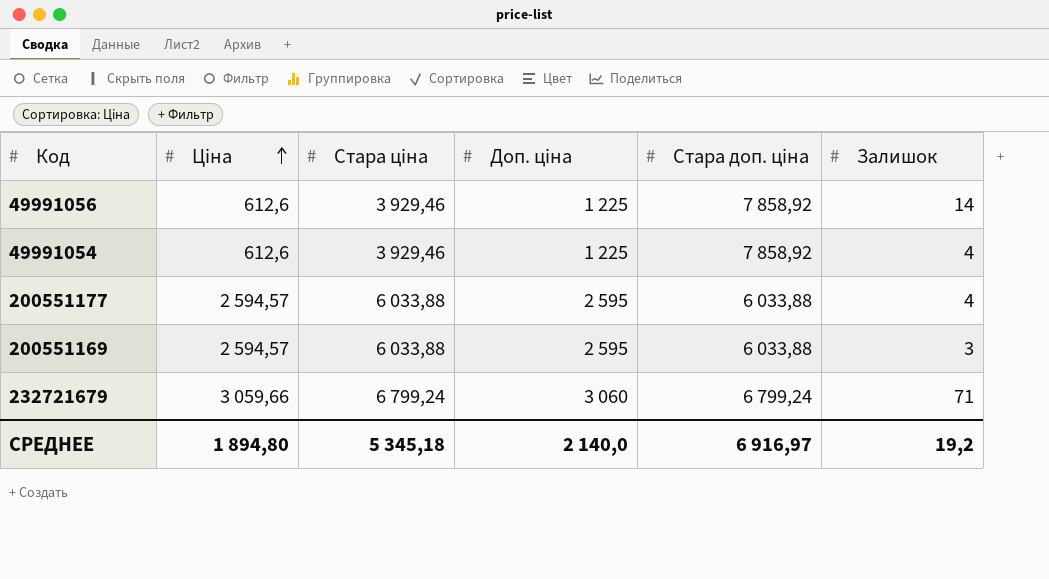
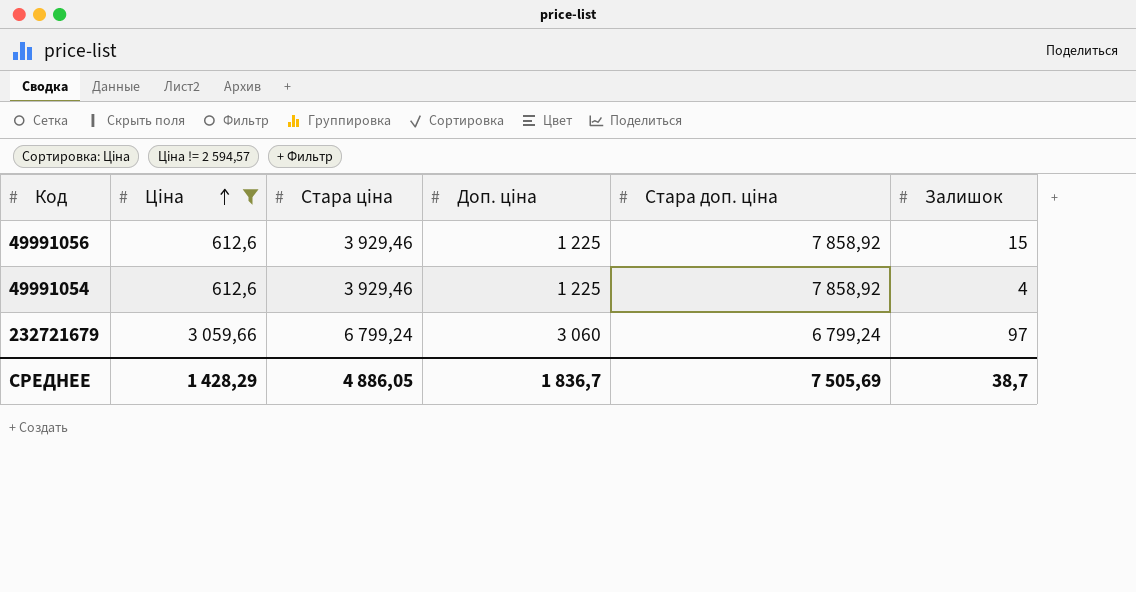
filter: none -> Ціна != 2 594,57
49991056 | Залишок: 14 -> 15
232721679 | Залишок: 71 -> 97
СРЕДНЕЕ | Ціна: 1 894,80 -> 1 428,29
СРЕДНЕЕ | Стара ціна: 5 345,18 -> 4 886,05
СРЕДНЕЕ | Доп. ціна: 2 140,0 -> 1 836,7
СРЕДНЕЕ | Стара доп. ціна: 6 916,97 -> 7 505,69
СРЕДНЕЕ | Залишок: 19,2 -> 38,7

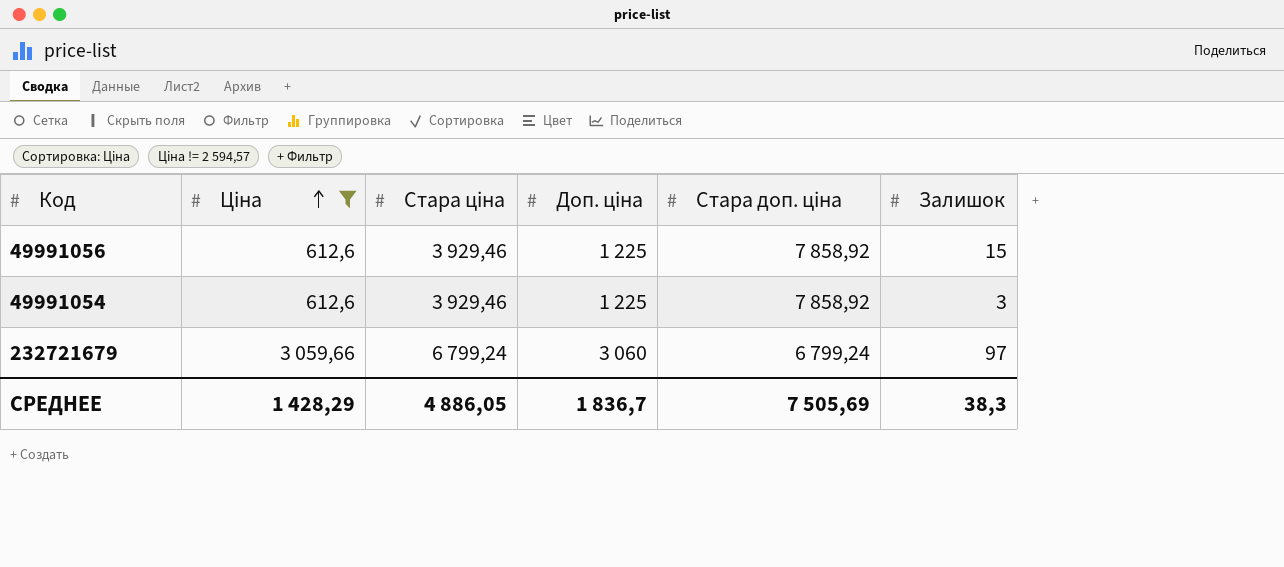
49991054 | Залишок: 4 -> 3
СРЕДНЕЕ | Залишок: 38,7 -> 38,3

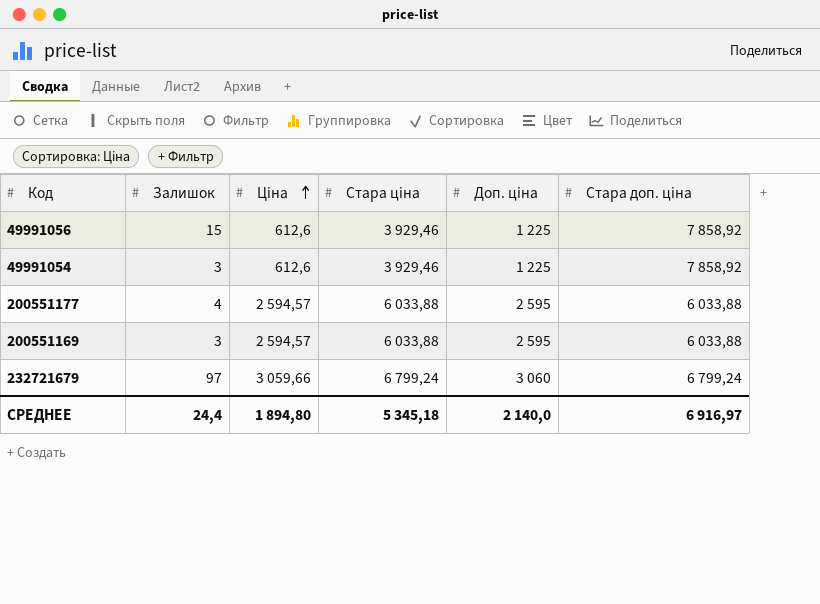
filter: Ціна != 2 594,57 -> none
column Залишок | position: 6 -> 2
СРЕДНЕЕ | Залишок: 38,3 -> 24,4
СРЕДНЕЕ | Ціна: 1 428,29 -> 1 894,80
СРЕДНЕЕ | Стара ціна: 4 886,05 -> 5 345,18
СРЕДНЕЕ | Доп. ціна: 1 836,7 -> 2 140,0
СРЕДНЕЕ | Стара доп. ціна: 7 505,69 -> 6 916,97

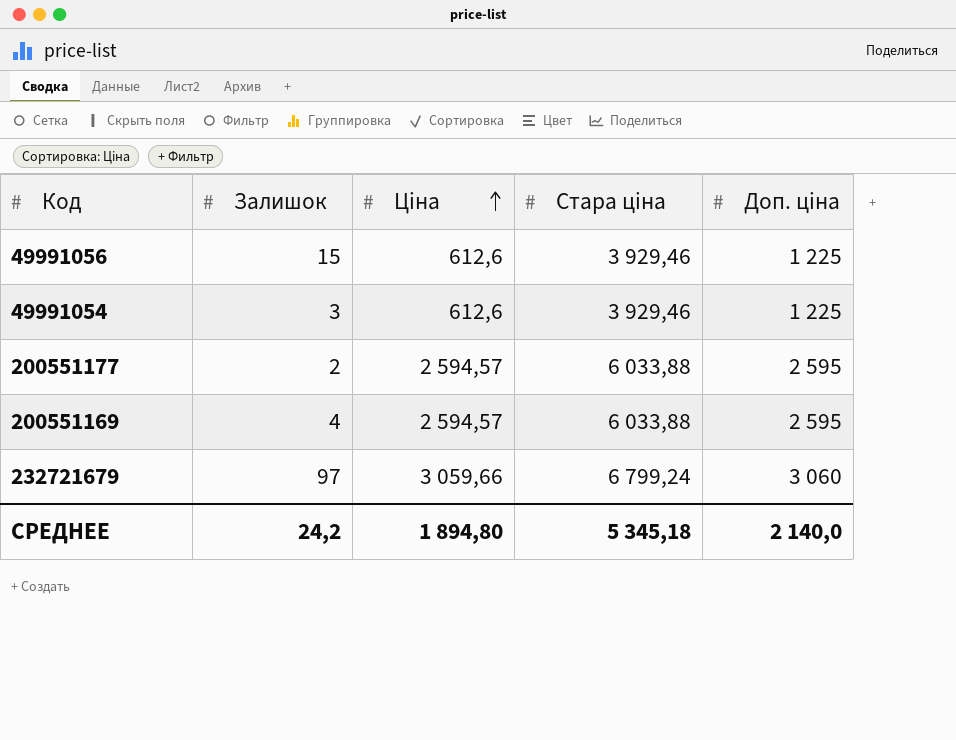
column Стара доп. ціна | position: 6 -> none
200551177 | Залишок: 4 -> 2
200551169 | Залишок: 3 -> 4
СРЕДНЕЕ | Залишок: 24,4 -> 24,2

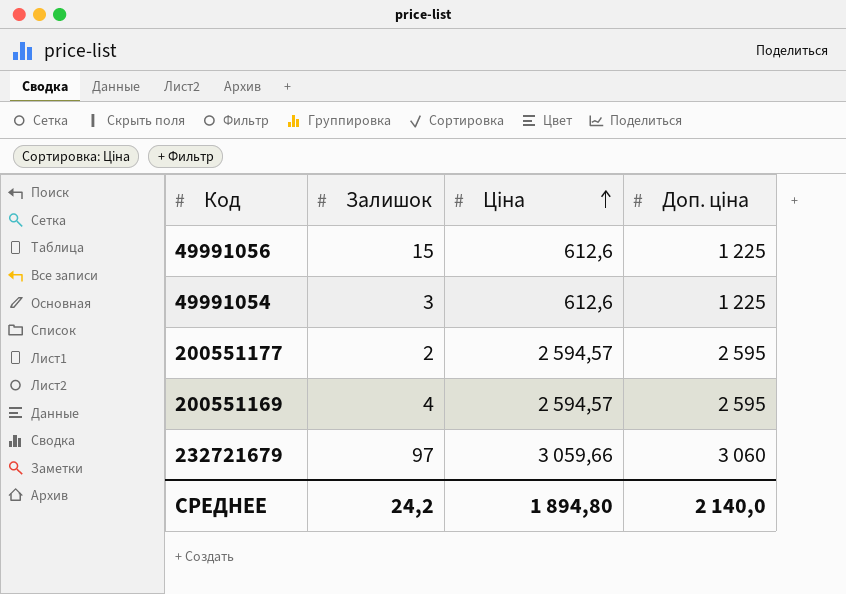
column Стара ціна | position: 4 -> none

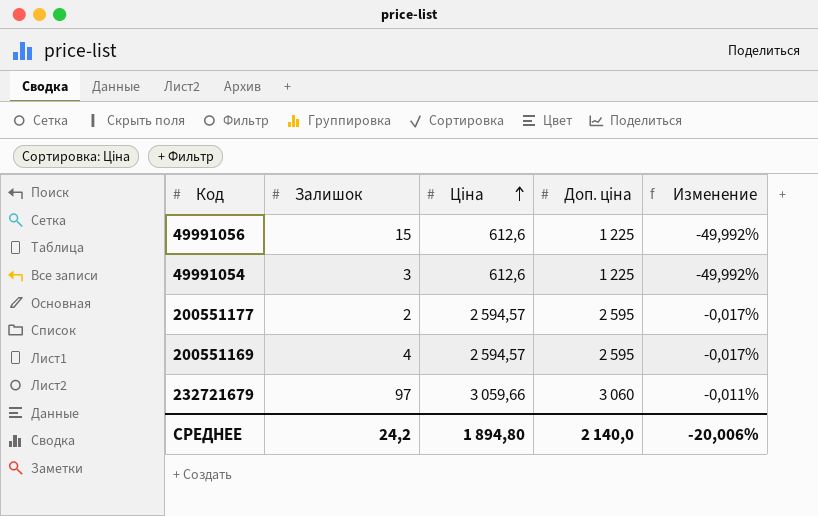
column Изменение | formula: none -> ([Ціна] - [Доп. ціна]) / [Доп. ціна]

